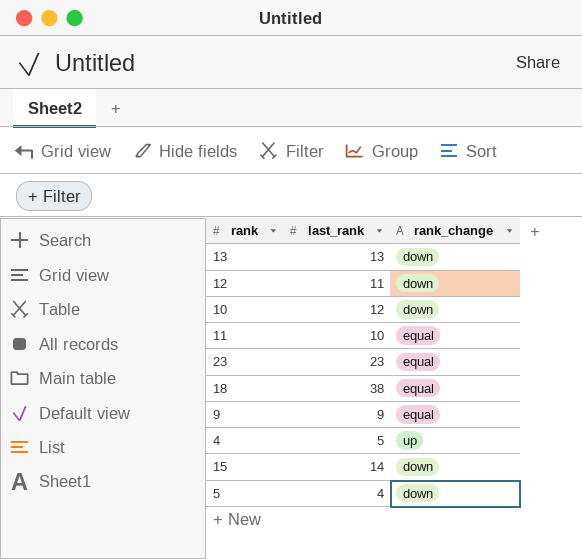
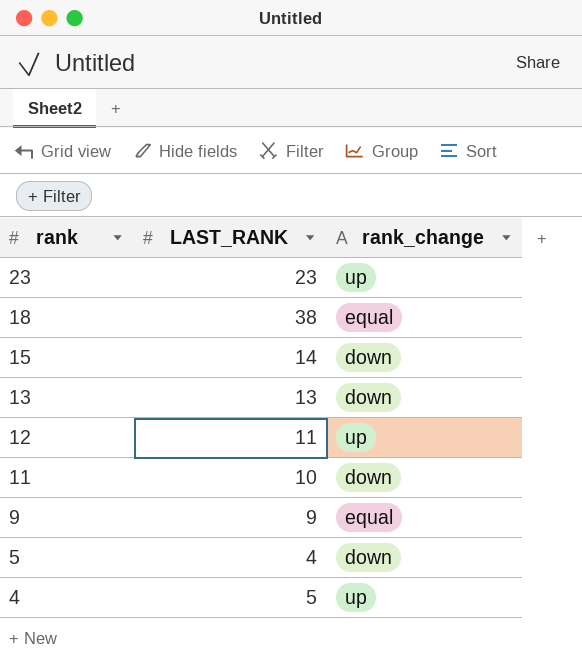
row order: none -> rank descending
column name: last_rank -> LAST_RANK
row 10: 12 | down -> none
23 | rank_change: equal -> up
12 | rank_change: down -> up
11 | rank_change: equal -> down

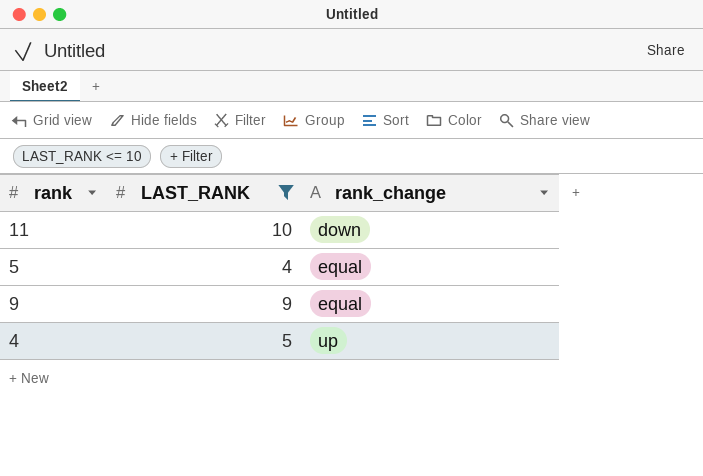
filter: none -> LAST_RANK <= 10
row order: rank descending -> rank_change ascending
5 | rank_change: down -> equal

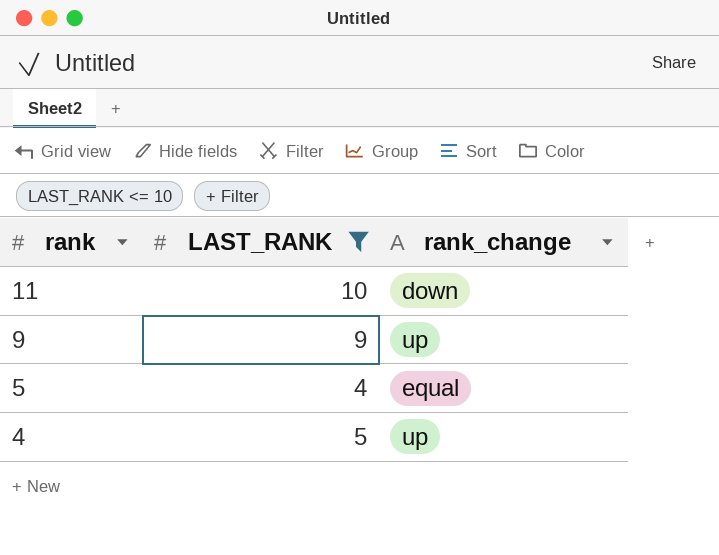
row order: rank_change ascending -> rank descending
9 | rank_change: equal -> up

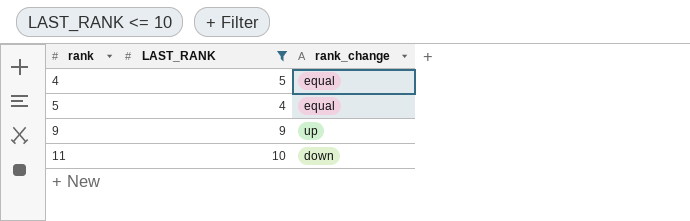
row order: rank descending -> rank ascending
4 | rank_change: up -> equal

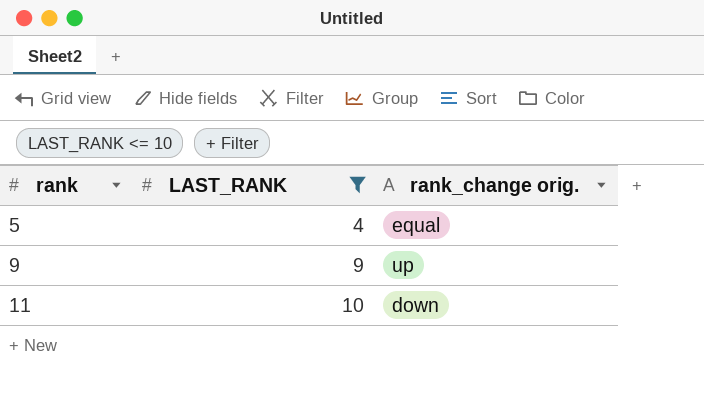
column name: rank_change -> rank_change orig.
row 4: 5 | equal -> none

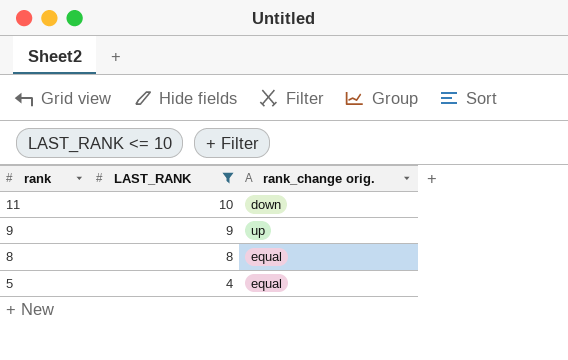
row order: rank ascending -> rank descending
row 8: none -> 8 | equal

